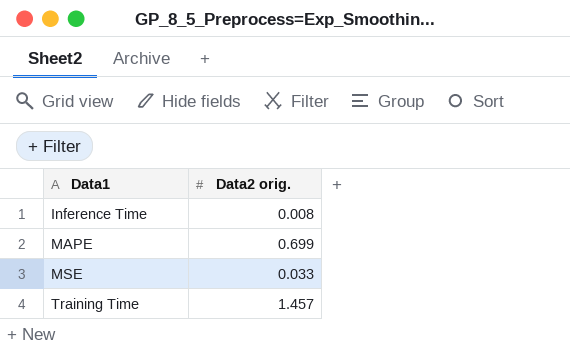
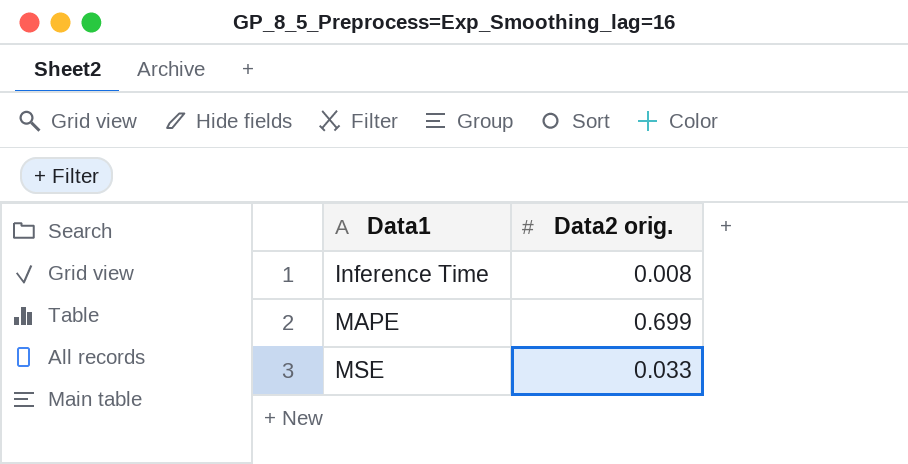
row Training Time: 1.457 -> none

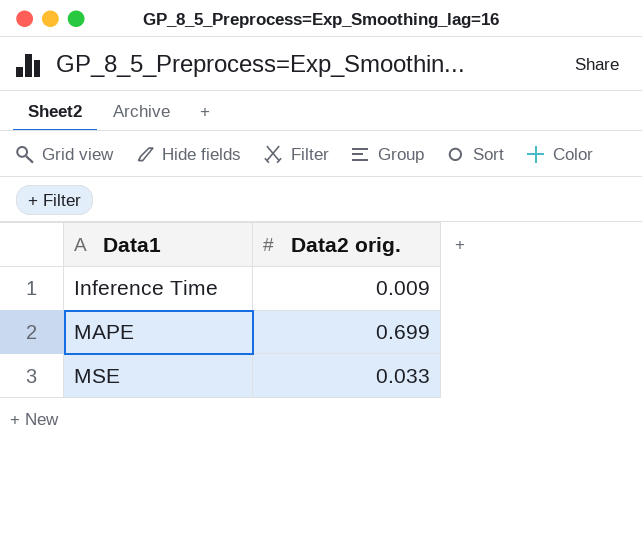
Inference Time | Data2 orig.: 0.008 -> 0.009

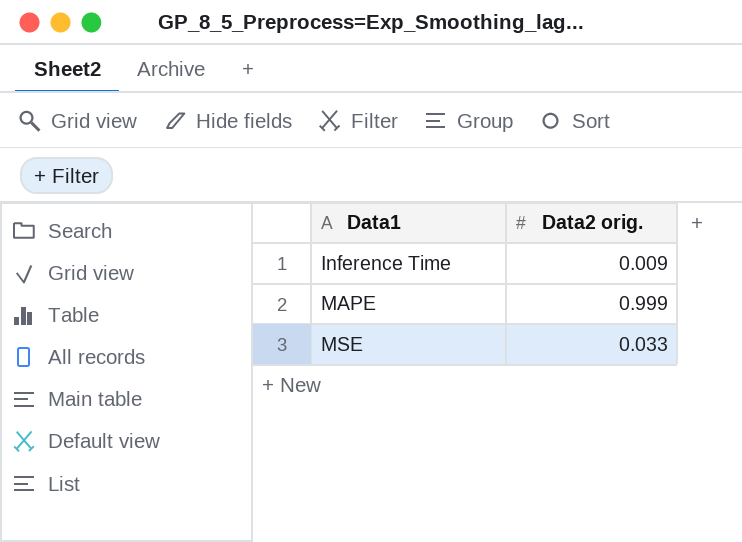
MAPE | Data2 orig.: 0.699 -> 0.999

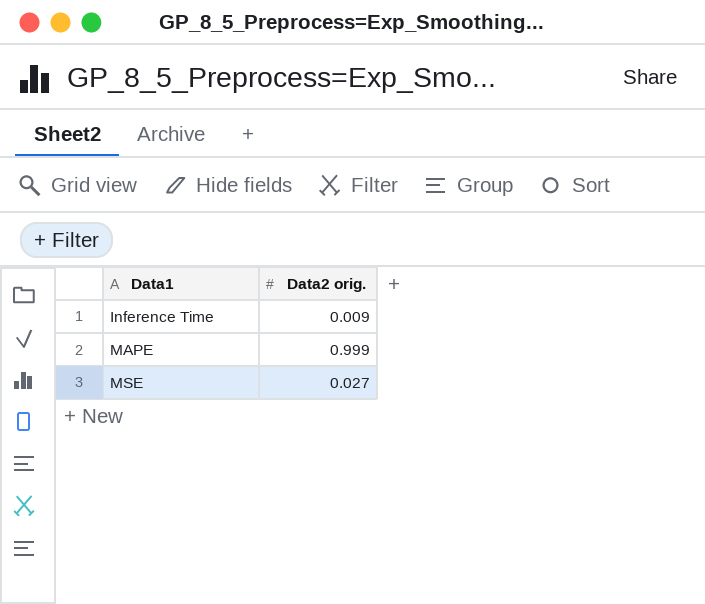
MSE | Data2 orig.: 0.033 -> 0.027

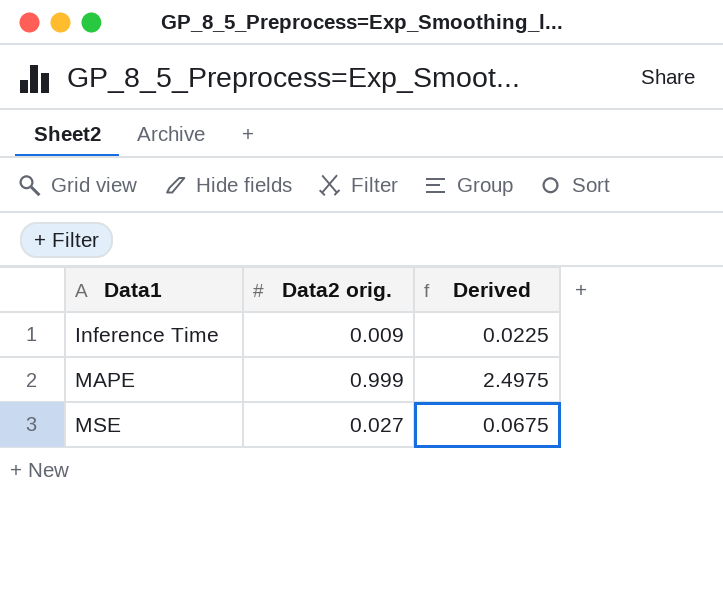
column Derived | formula: none -> [Data2 orig.] * 2.5

